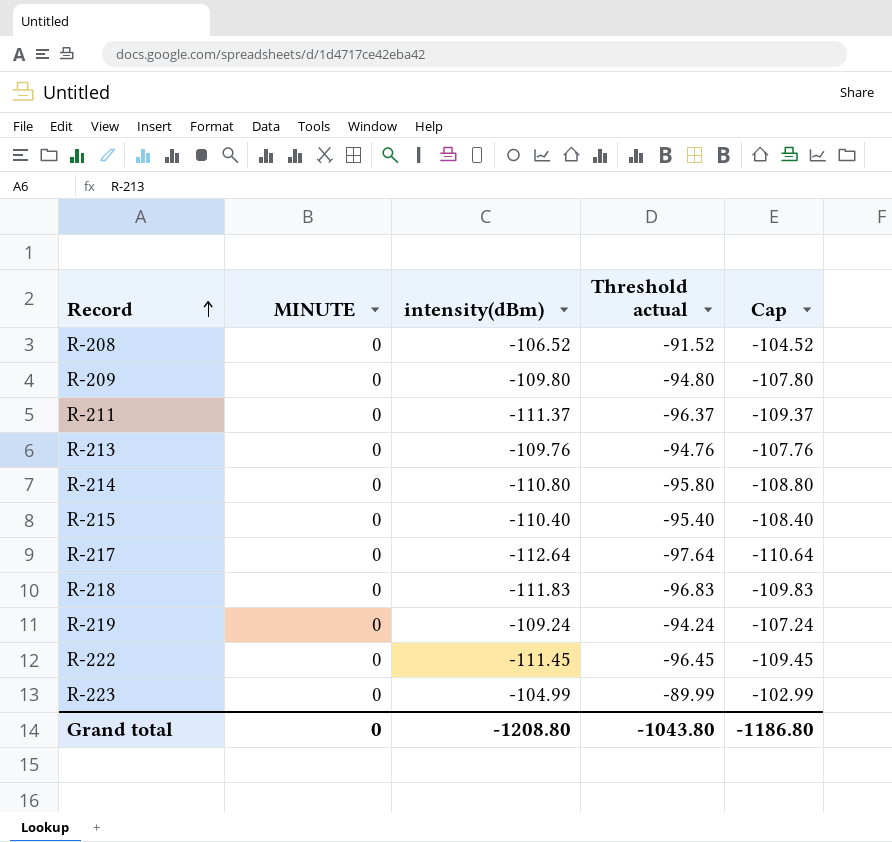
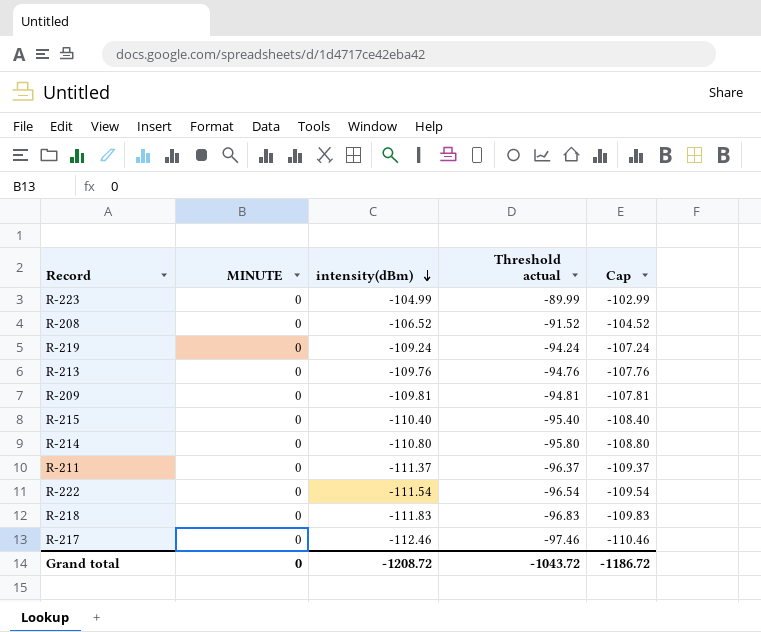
row order: Record ascending -> intensity(dBm) descending
R-209 | intensity(dBm): -109.80 -> -109.81
R-209 | Threshold actual: -94.80 -> -94.81
R-209 | Cap: -107.80 -> -107.81
R-222 | intensity(dBm): -111.45 -> -111.54
R-222 | Threshold actual: -96.45 -> -96.54
R-222 | Cap: -109.45 -> -109.54
R-217 | intensity(dBm): -112.64 -> -112.46
R-217 | Threshold actual: -97.64 -> -97.46
R-217 | Cap: -110.64 -> -110.46
Grand total | intensity(dBm): -1208.80 -> -1208.72
Grand total | Threshold actual: -1043.80 -> -1043.72
Grand total | Cap: -1186.80 -> -1186.72

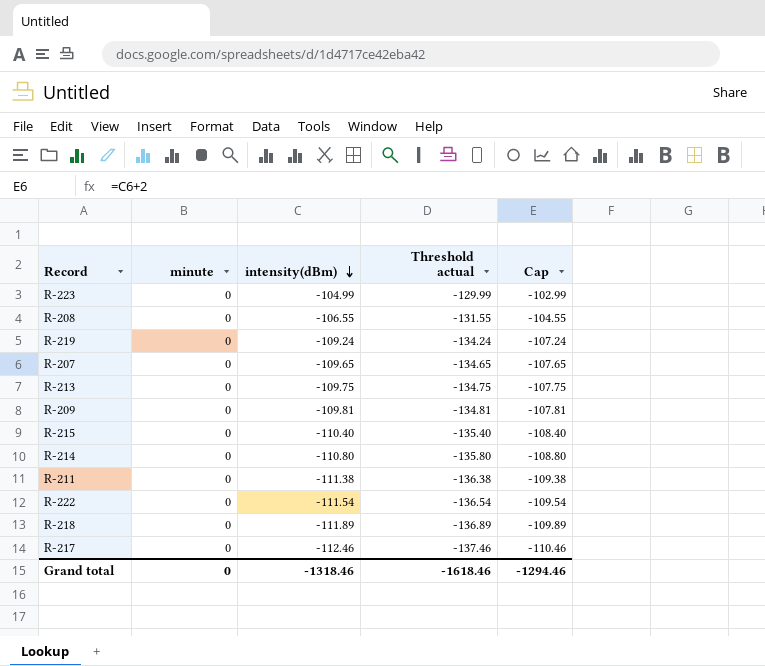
column name: MINUTE -> minute
column Threshold actual | formula: [intensity(dBm)] + 15 -> [intensity(dBm)] - 25
R-208 | intensity(dBm): -106.52 -> -106.55
R-208 | Cap: -104.52 -> -104.55
row R-207: none -> 0 | -109.65 | -134.65 | -107.65
R-213 | intensity(dBm): -109.76 -> -109.75
R-213 | Cap: -107.76 -> -107.75
R-211 | intensity(dBm): -111.37 -> -111.38
R-211 | Cap: -109.37 -> -109.38
R-218 | intensity(dBm): -111.83 -> -111.89
R-218 | Cap: -109.83 -> -109.89
Grand total | intensity(dBm): -1208.72 -> -1318.46
Grand total | Threshold actual: -1043.72 -> -1618.46
Grand total | Cap: -1186.72 -> -1294.46

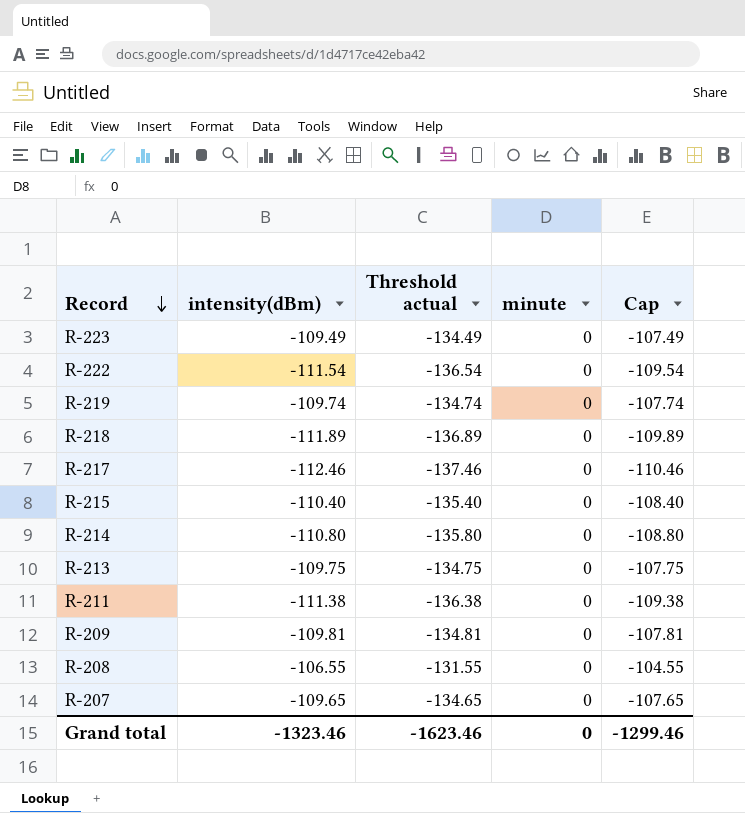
row order: intensity(dBm) descending -> Record descending
column minute | position: 2 -> 4
R-223 | intensity(dBm): -104.99 -> -109.49
R-223 | Threshold actual: -129.99 -> -134.49
R-223 | Cap: -102.99 -> -107.49
R-219 | intensity(dBm): -109.24 -> -109.74
R-219 | Threshold actual: -134.24 -> -134.74
R-219 | Cap: -107.24 -> -107.74
Grand total | intensity(dBm): -1318.46 -> -1323.46
Grand total | Threshold actual: -1618.46 -> -1623.46
Grand total | Cap: -1294.46 -> -1299.46

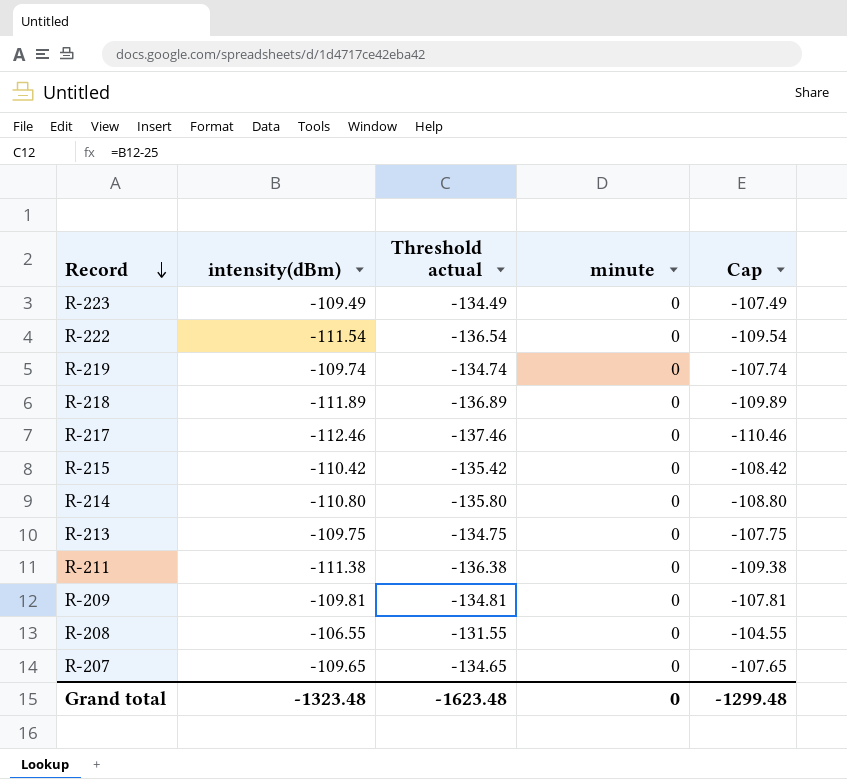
R-215 | intensity(dBm): -110.40 -> -110.42
R-215 | Threshold actual: -135.40 -> -135.42
R-215 | Cap: -108.40 -> -108.42
Grand total | intensity(dBm): -1323.46 -> -1323.48
Grand total | Threshold actual: -1623.46 -> -1623.48
Grand total | Cap: -1299.46 -> -1299.48

